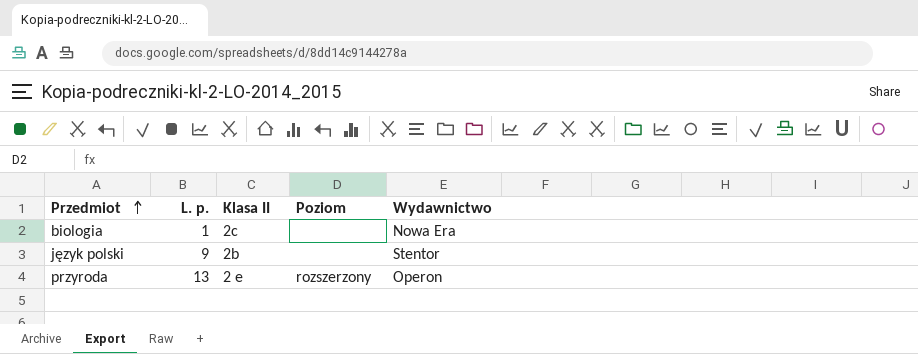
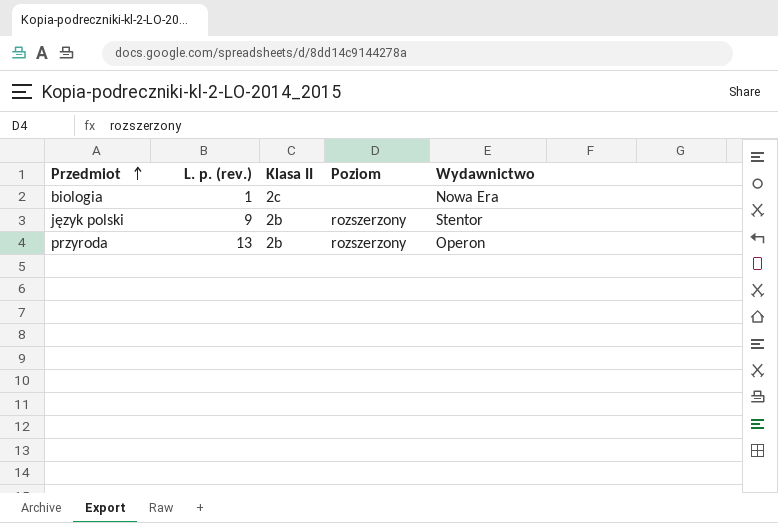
column name: L. p. -> L. p. (rev.)
język polski | Poziom: none -> rozszerzony
przyroda | Klasa II: 2 e -> 2b

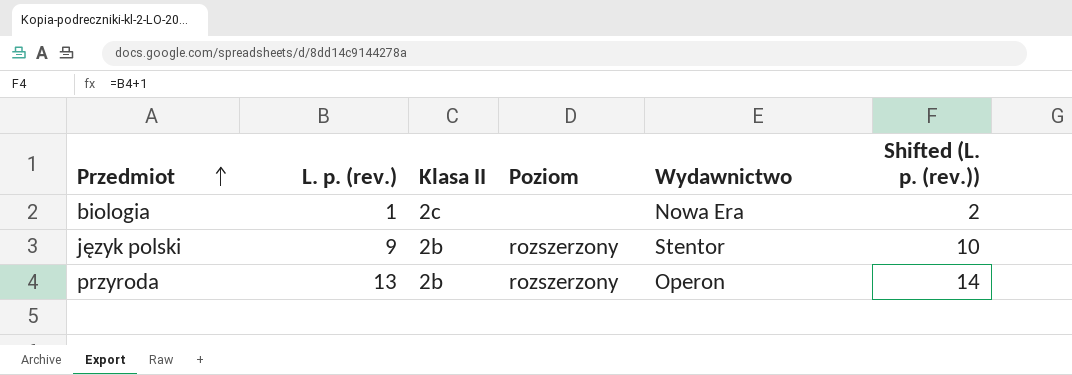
column Shifted (L. p. (rev.)) | formula: none -> [L. p. (rev.)] + 1

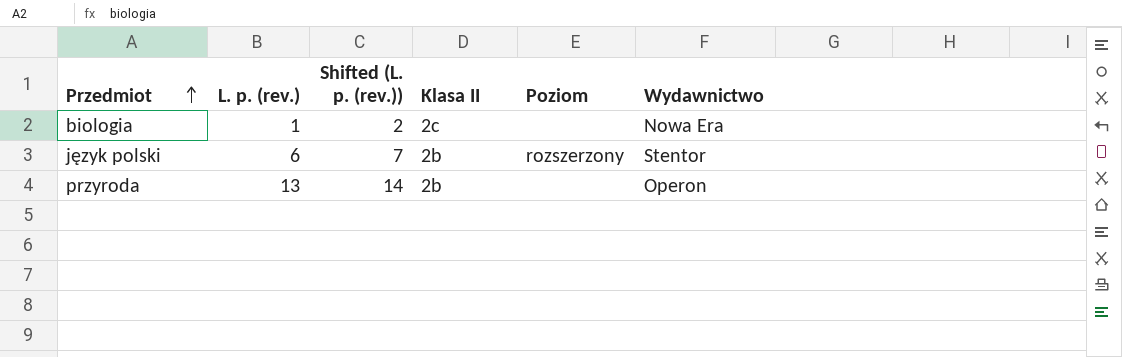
column Shifted (L. p. (rev.)) | position: 6 -> 3
język polski | L. p. (rev.): 9 -> 6
język polski | Shifted (L. p. (rev.)): 10 -> 7
przyroda | Poziom: rozszerzony -> none

